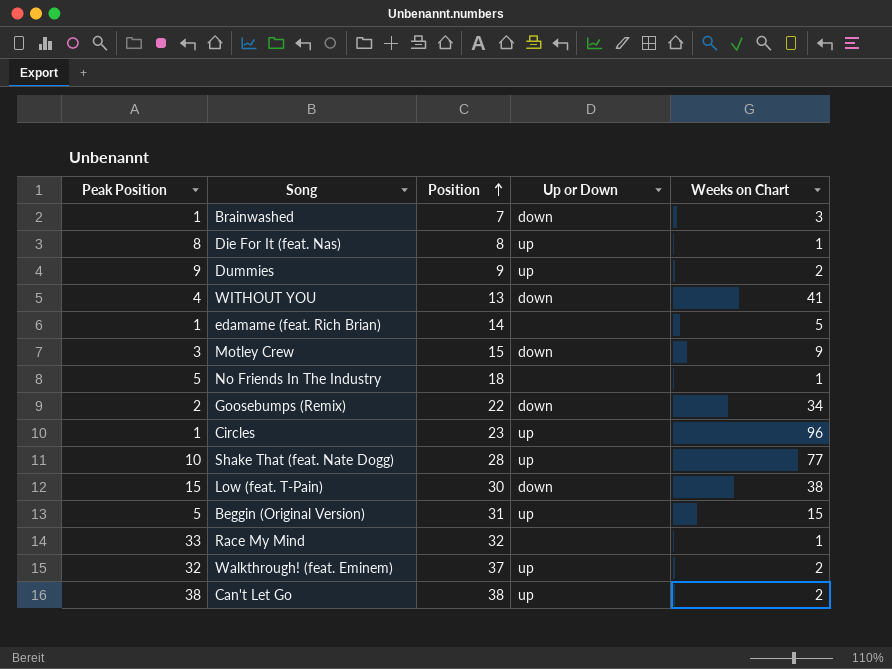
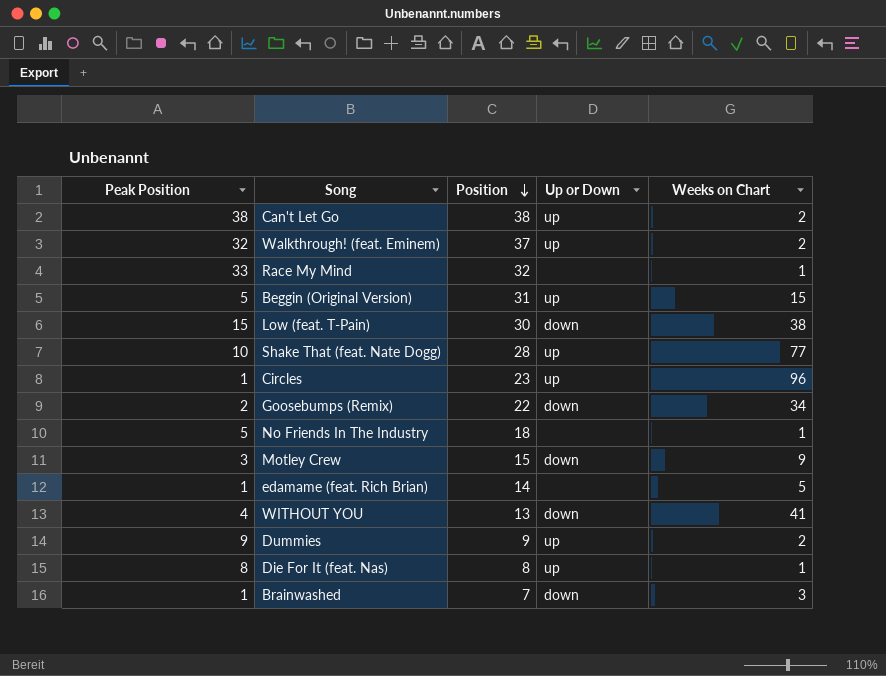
row order: Position ascending -> Position descending

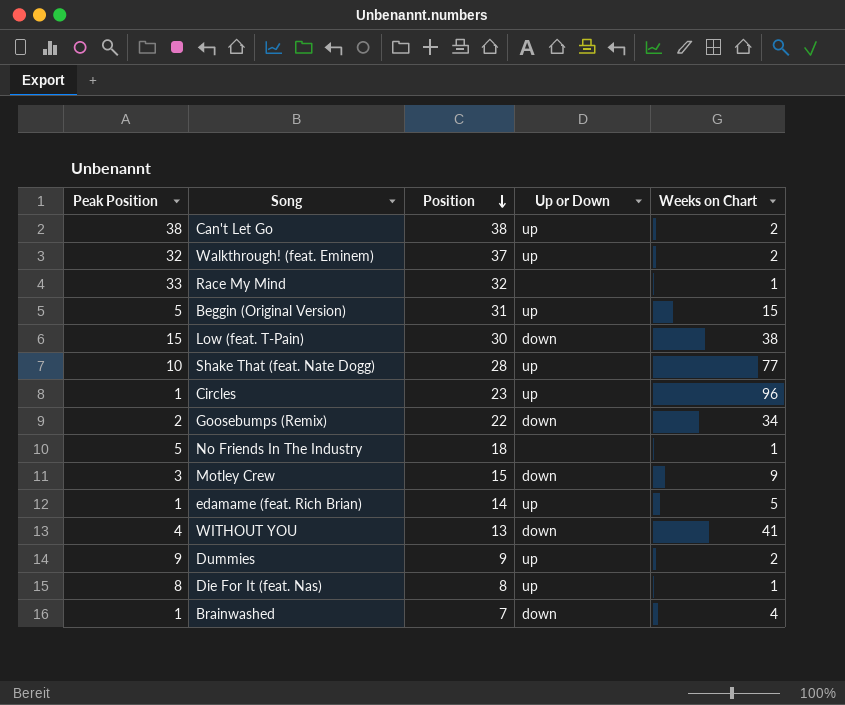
edamame (feat. Rich Brian) | Up or Down: none -> up
Brainwashed | Weeks on Chart: 3 -> 4

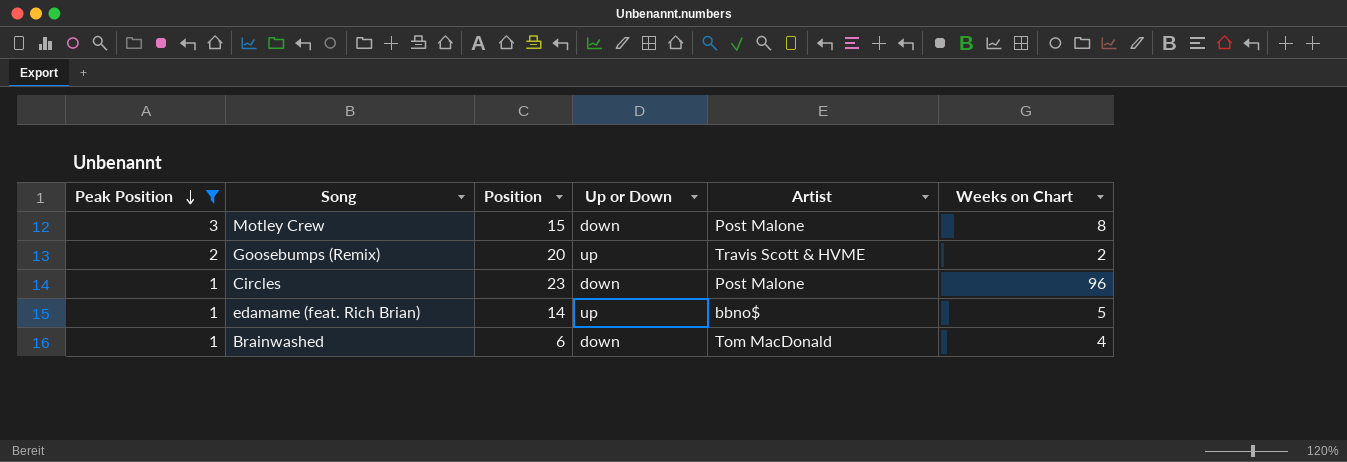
filter: none -> Peak Position <= 3
row order: Position descending -> Peak Position descending
column Artist | position: none -> 5
Motley Crew | Weeks on Chart: 9 -> 8
Goosebumps (Remix) | Position: 22 -> 20
Goosebumps (Remix) | Up or Down: down -> up
Goosebumps (Remix) | Weeks on Chart: 34 -> 2
Circles | Up or Down: up -> down
Brainwashed | Position: 7 -> 6

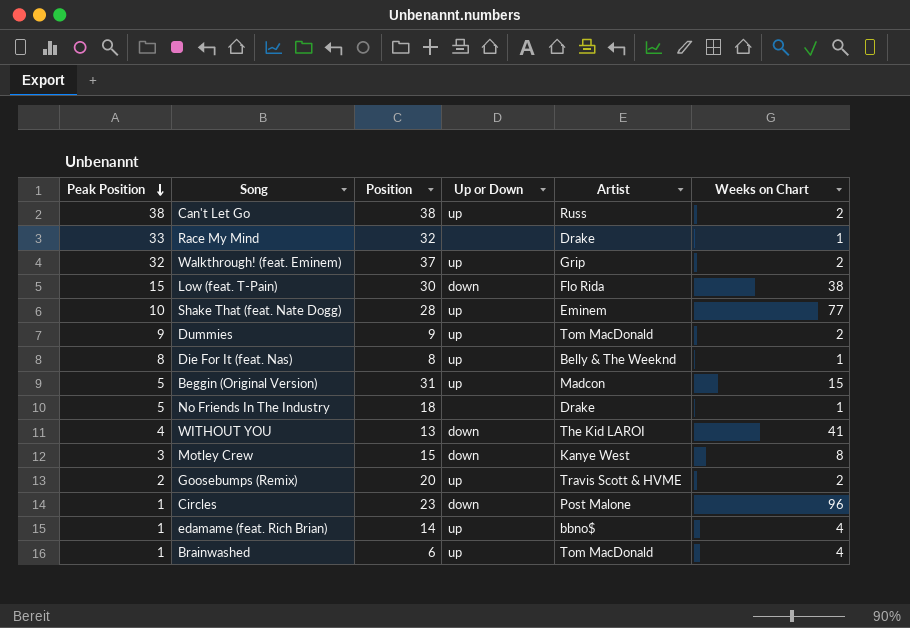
filter: Peak Position <= 3 -> none
Motley Crew | Artist: Post Malone -> Kanye West
edamame (feat. Rich Brian) | Weeks on Chart: 5 -> 4
Brainwashed | Up or Down: down -> up

